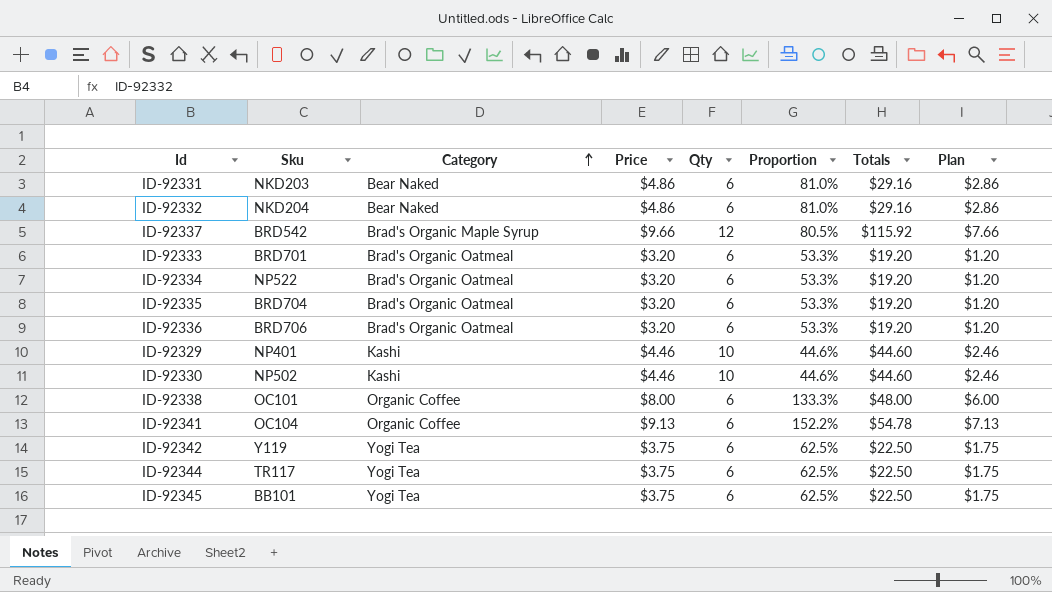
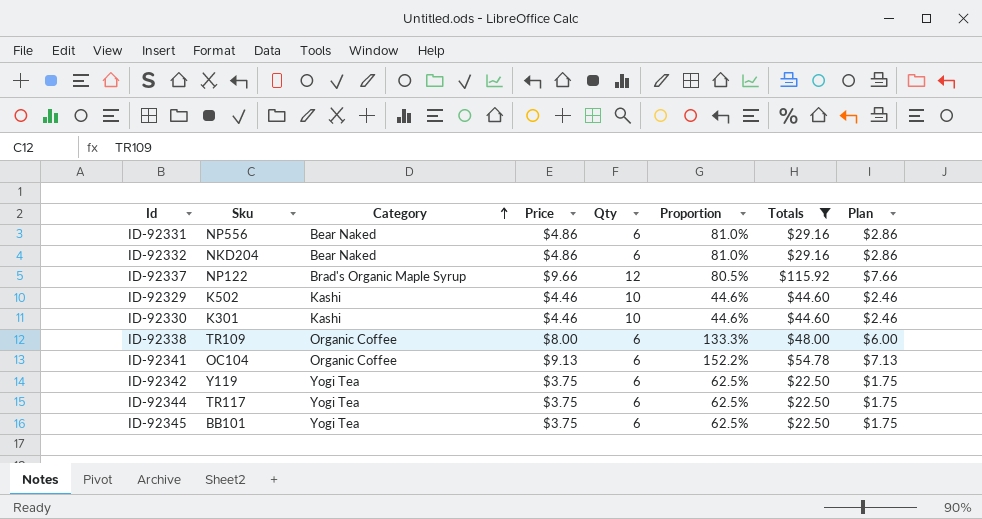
filter: none -> Totals != $19.20
ID-92331 | Sku: NKD203 -> NP556
ID-92337 | Sku: BRD542 -> NP122
ID-92329 | Sku: NP401 -> K502
ID-92330 | Sku: NP502 -> K301
ID-92338 | Sku: OC101 -> TR109

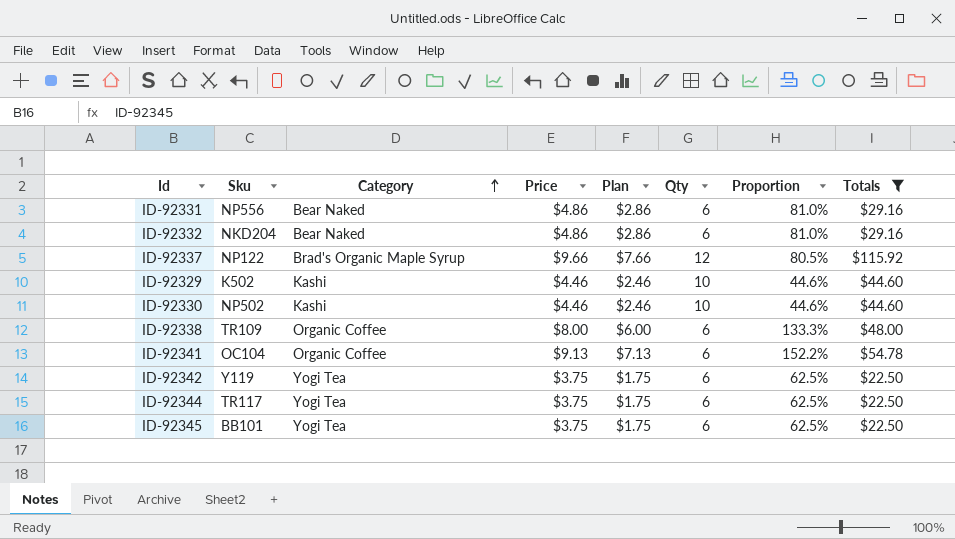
column Plan | position: 8 -> 5
ID-92330 | Sku: K301 -> NP502

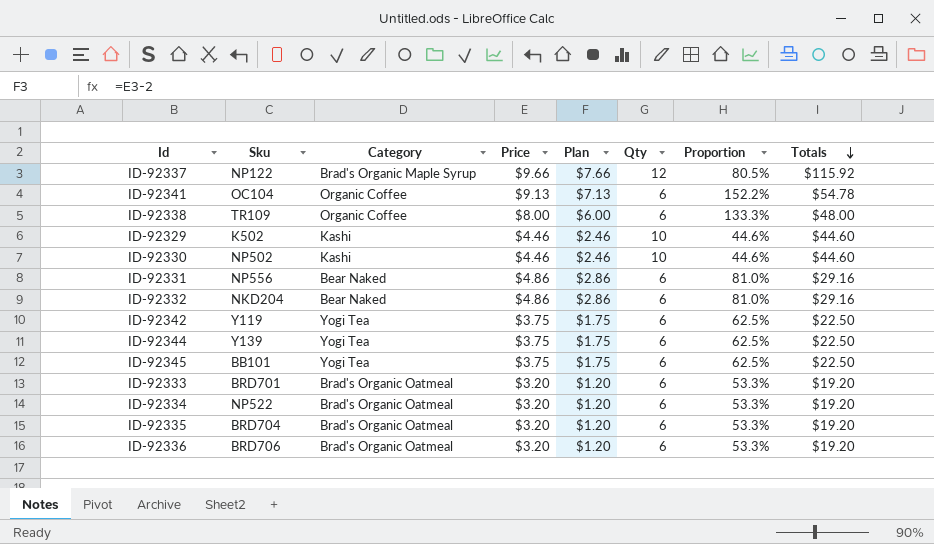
filter: Totals != $19.20 -> none
row order: Category ascending -> Totals descending
ID-92344 | Sku: TR117 -> Y139

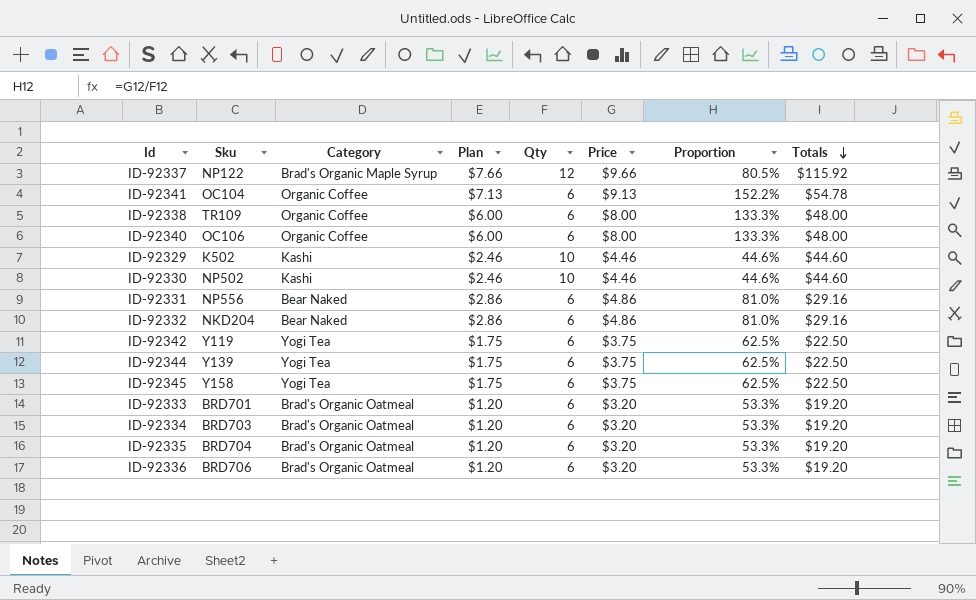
column Price | position: 4 -> 6
row ID-92340: none -> OC106 | Organic Coffee | $6.00 | 6 | $8.00 | 133.3% | $48.00
ID-92345 | Sku: BB101 -> Y158
ID-92334 | Sku: NP522 -> BRD703

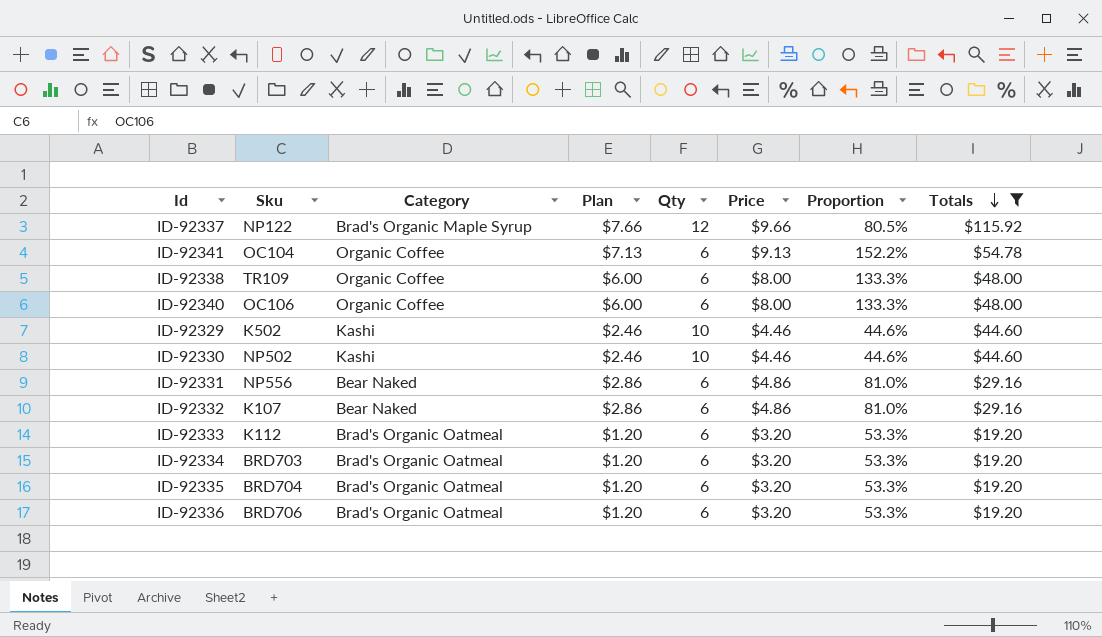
filter: none -> Totals != $22.50
ID-92332 | Sku: NKD204 -> K107
ID-92333 | Sku: BRD701 -> K112

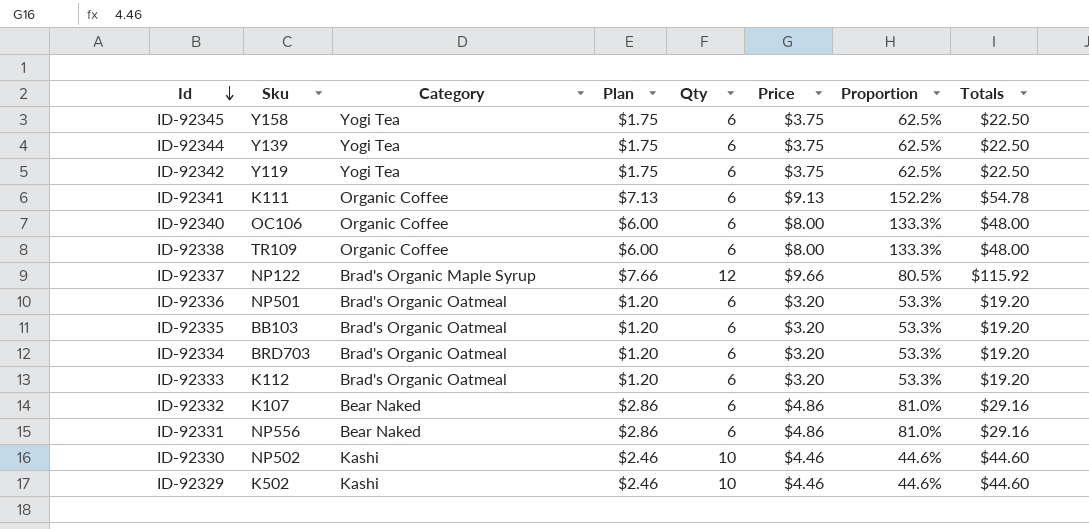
filter: Totals != $22.50 -> none
row order: Totals descending -> Id descending
ID-92341 | Sku: OC104 -> K111
ID-92336 | Sku: BRD706 -> NP501
ID-92335 | Sku: BRD704 -> BB103

